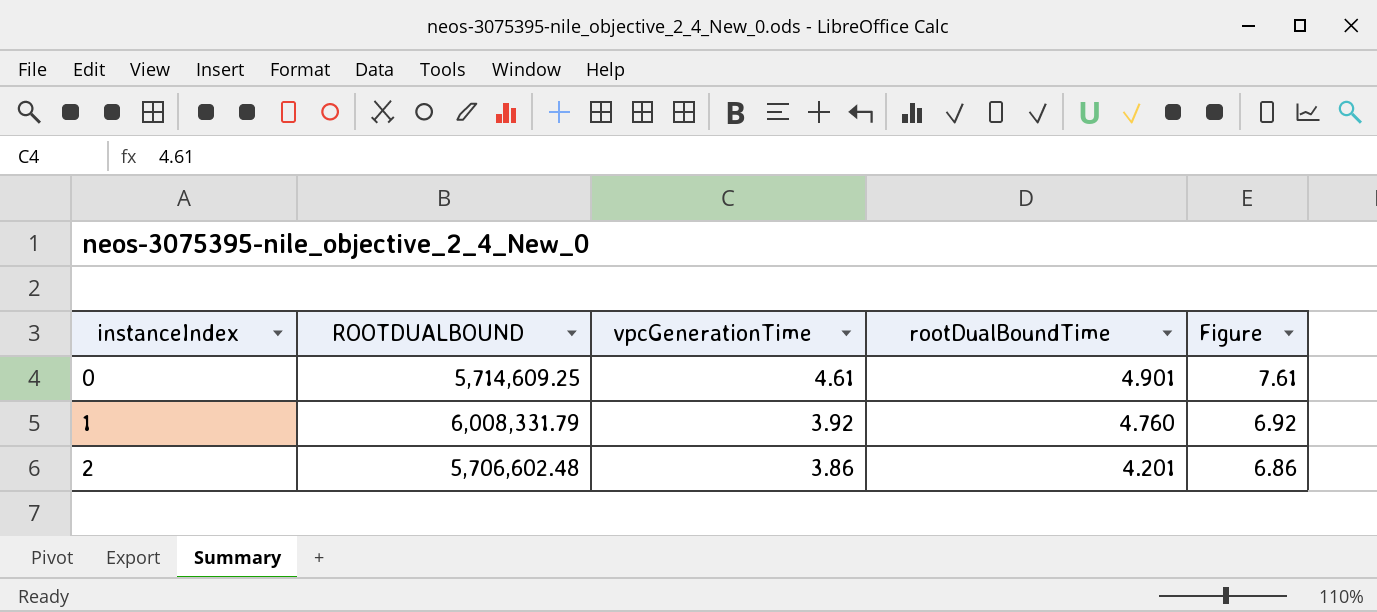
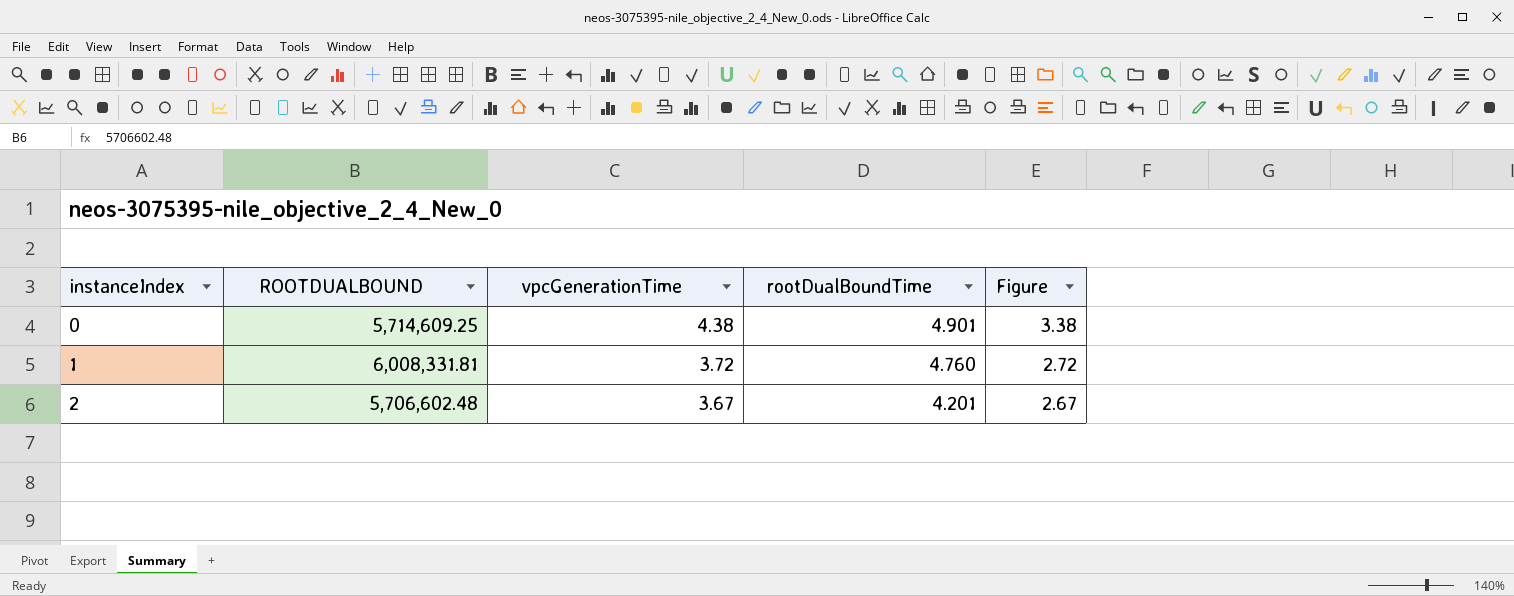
column Figure | formula: [vpcGenerationTime] + 3 -> [vpcGenerationTime] - 1
0 | vpcGenerationTime: 4.61 -> 4.38
1 | ROOTDUALBOUND: 6,008,331.79 -> 6,008,331.81
1 | vpcGenerationTime: 3.92 -> 3.72
2 | vpcGenerationTime: 3.86 -> 3.67

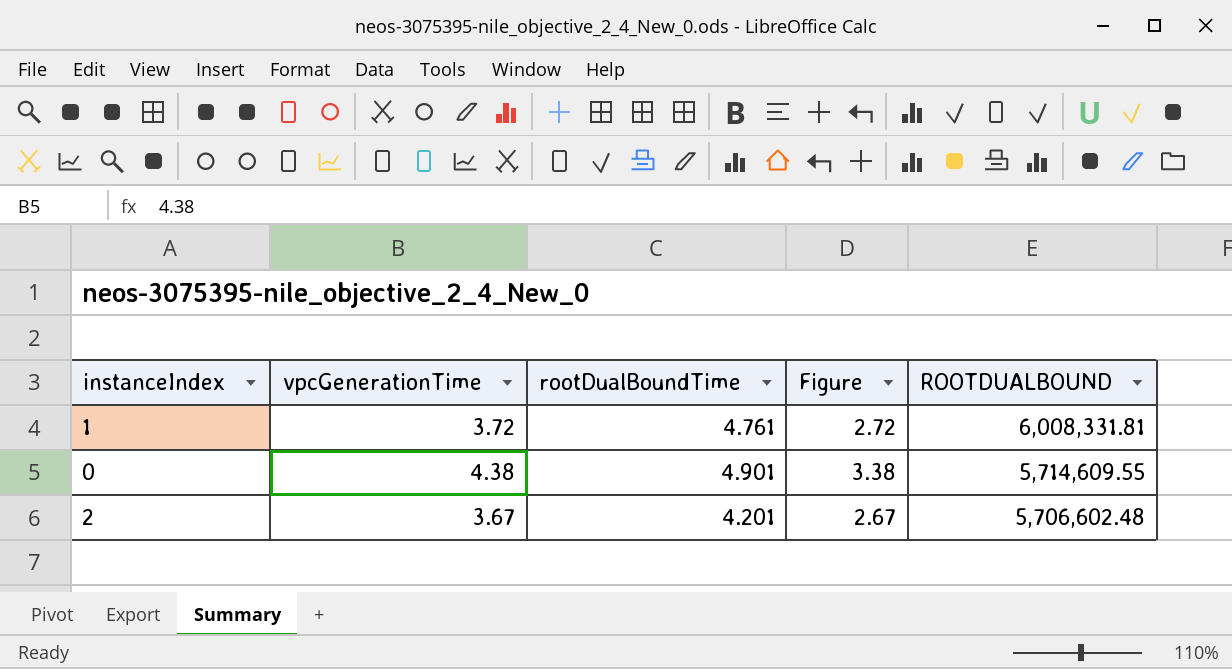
row order: instanceIndex ascending -> ROOTDUALBOUND descending
column ROOTDUALBOUND | position: 2 -> 5
1 | rootDualBoundTime: 4.760 -> 4.761
0 | ROOTDUALBOUND: 5,714,609.25 -> 5,714,609.55

